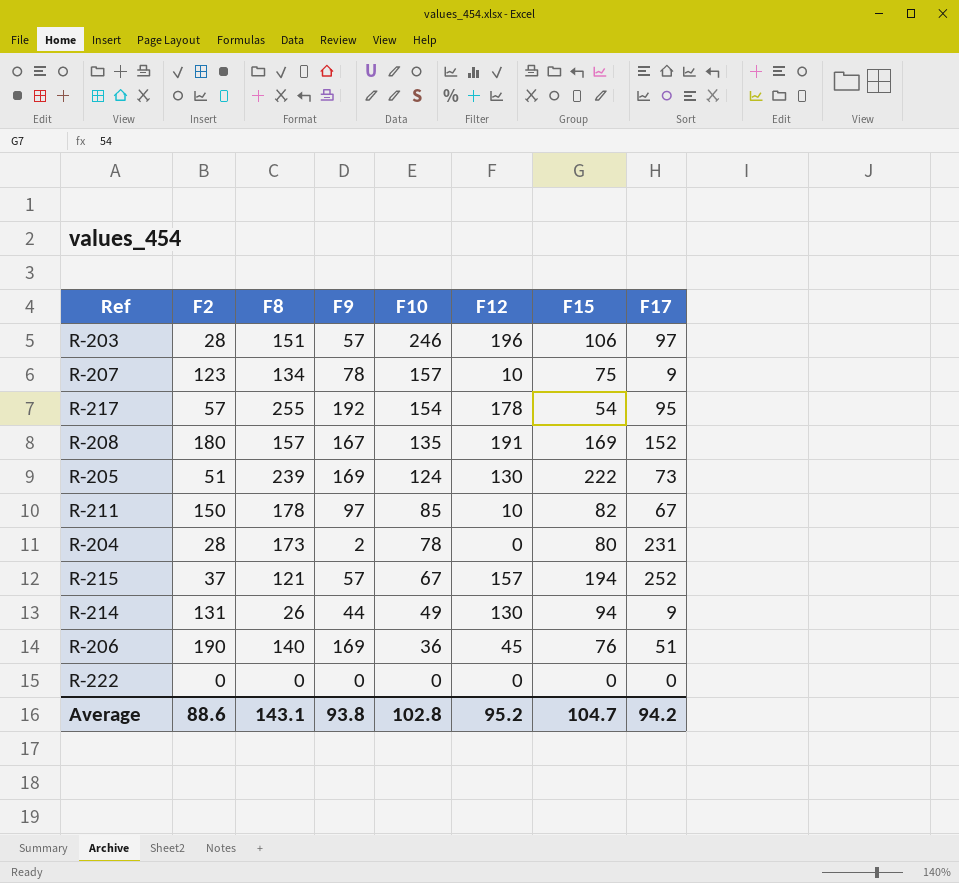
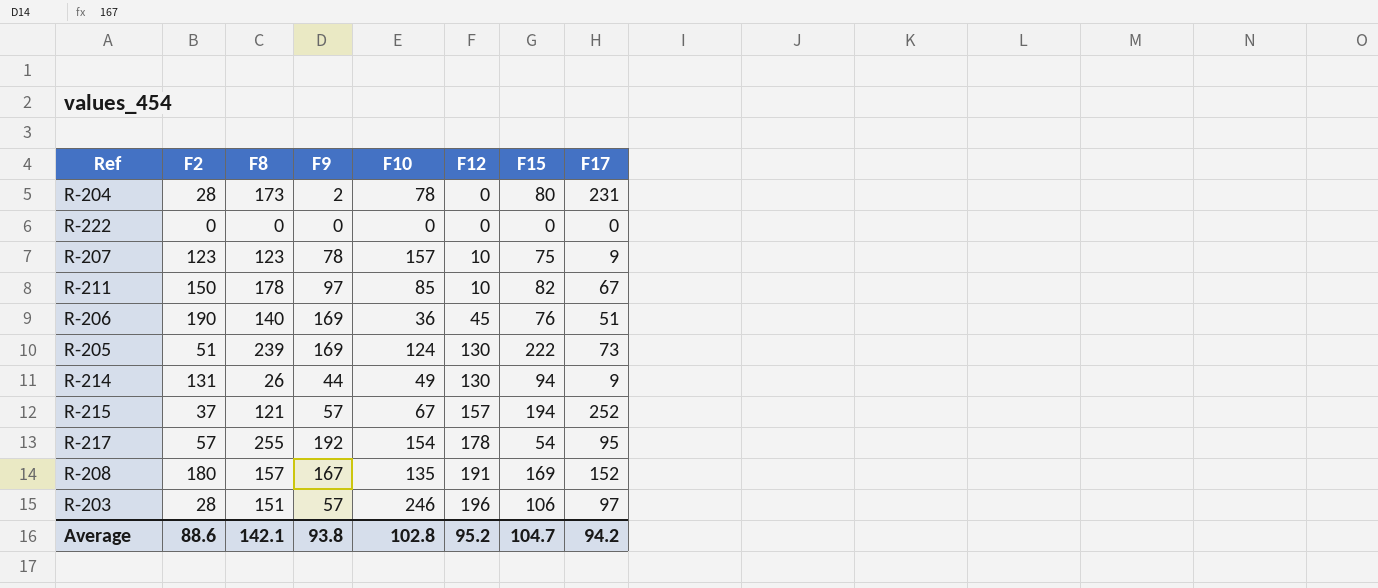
row order: F10 descending -> F12 ascending
R-207 | F8: 134 -> 123
Average | F8: 143.1 -> 142.1

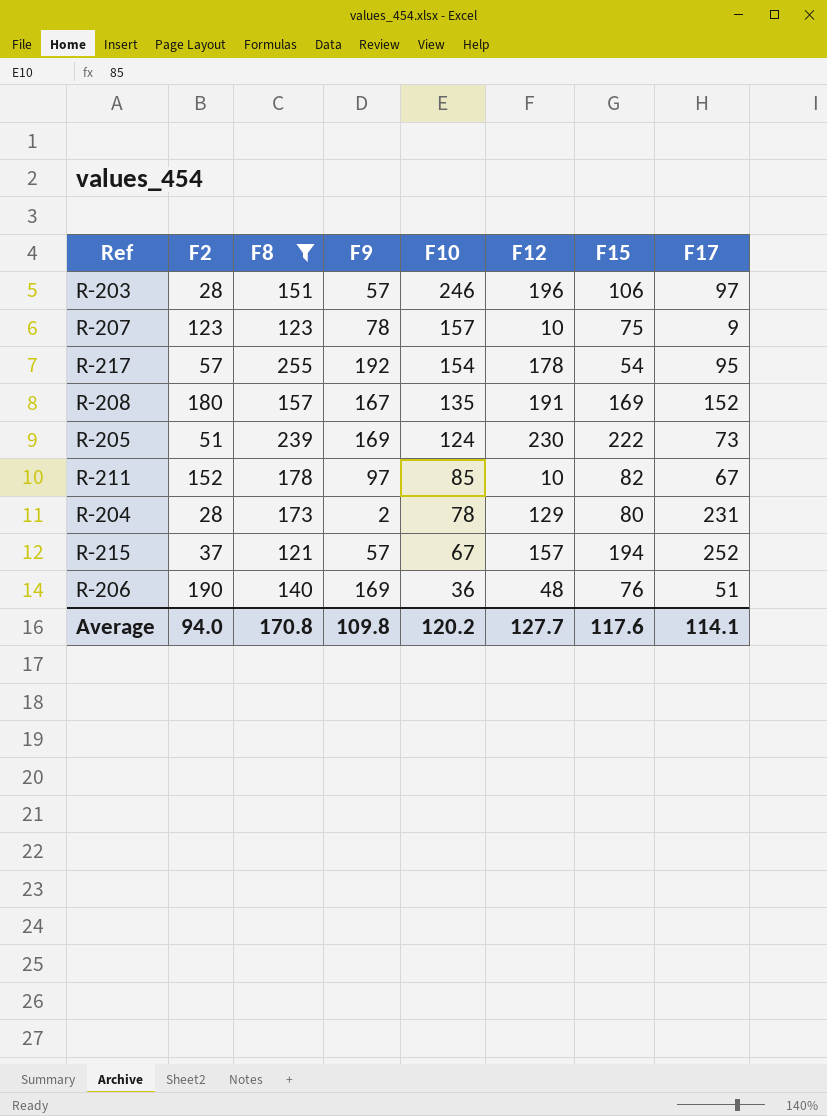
filter: none -> F8 >= 121
row order: F12 ascending -> F10 descending
R-205 | F12: 130 -> 230
R-211 | F2: 150 -> 152
R-204 | F12: 0 -> 129
R-206 | F12: 45 -> 48
Average | F2: 88.6 -> 94.0
Average | F8: 142.1 -> 170.8
Average | F9: 93.8 -> 109.8
Average | F10: 102.8 -> 120.2
Average | F12: 95.2 -> 127.7
Average | F15: 104.7 -> 117.6
Average | F17: 94.2 -> 114.1

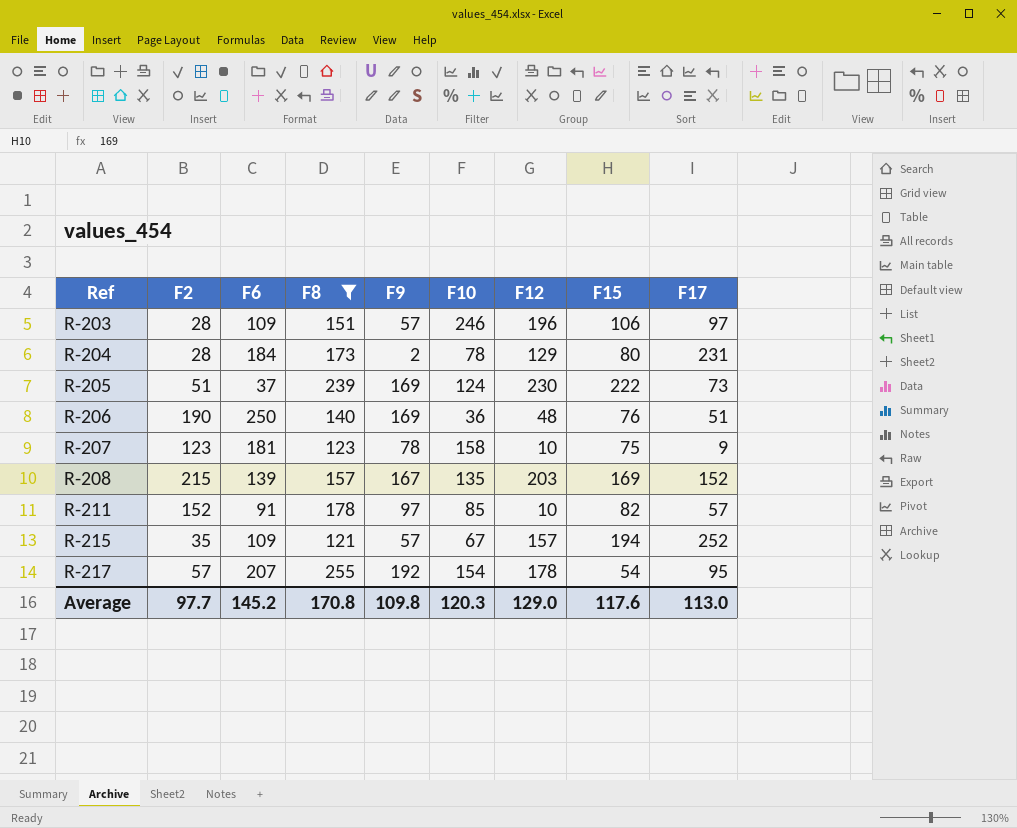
row order: F10 descending -> Ref ascending
column F6 | position: none -> 3
R-207 | F10: 157 -> 158
R-208 | F2: 180 -> 215
R-208 | F12: 191 -> 203
R-211 | F17: 67 -> 57
R-215 | F2: 37 -> 35
Average | F2: 94.0 -> 97.7
Average | F10: 120.2 -> 120.3
Average | F12: 127.7 -> 129.0
Average | F17: 114.1 -> 113.0

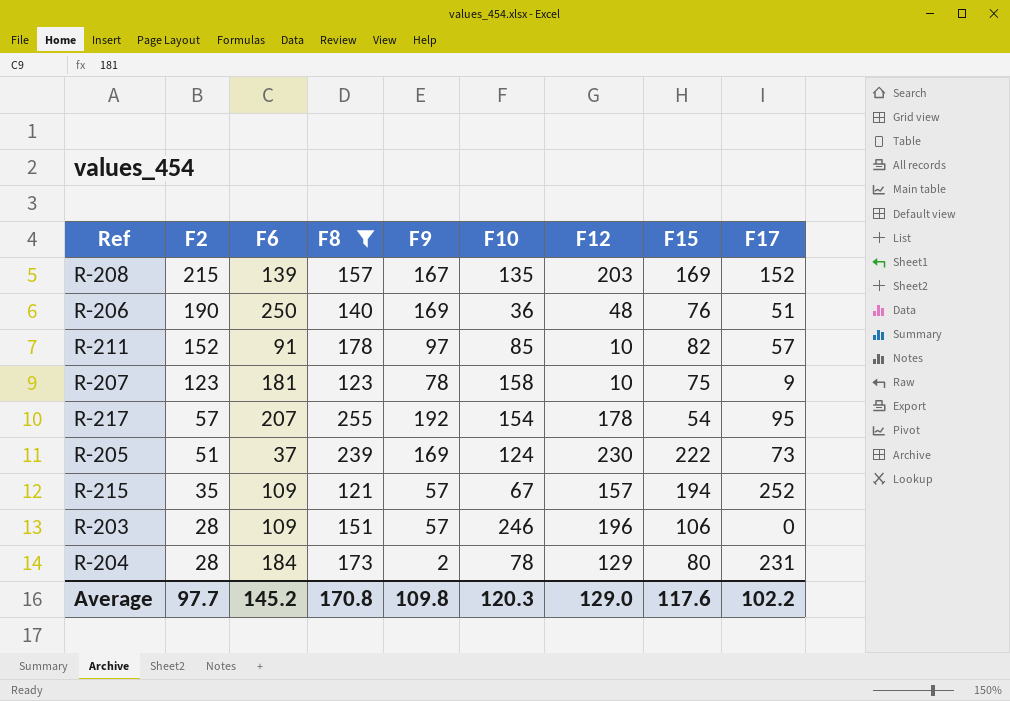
row order: Ref ascending -> F2 descending
R-203 | F17: 97 -> 0
Average | F17: 113.0 -> 102.2

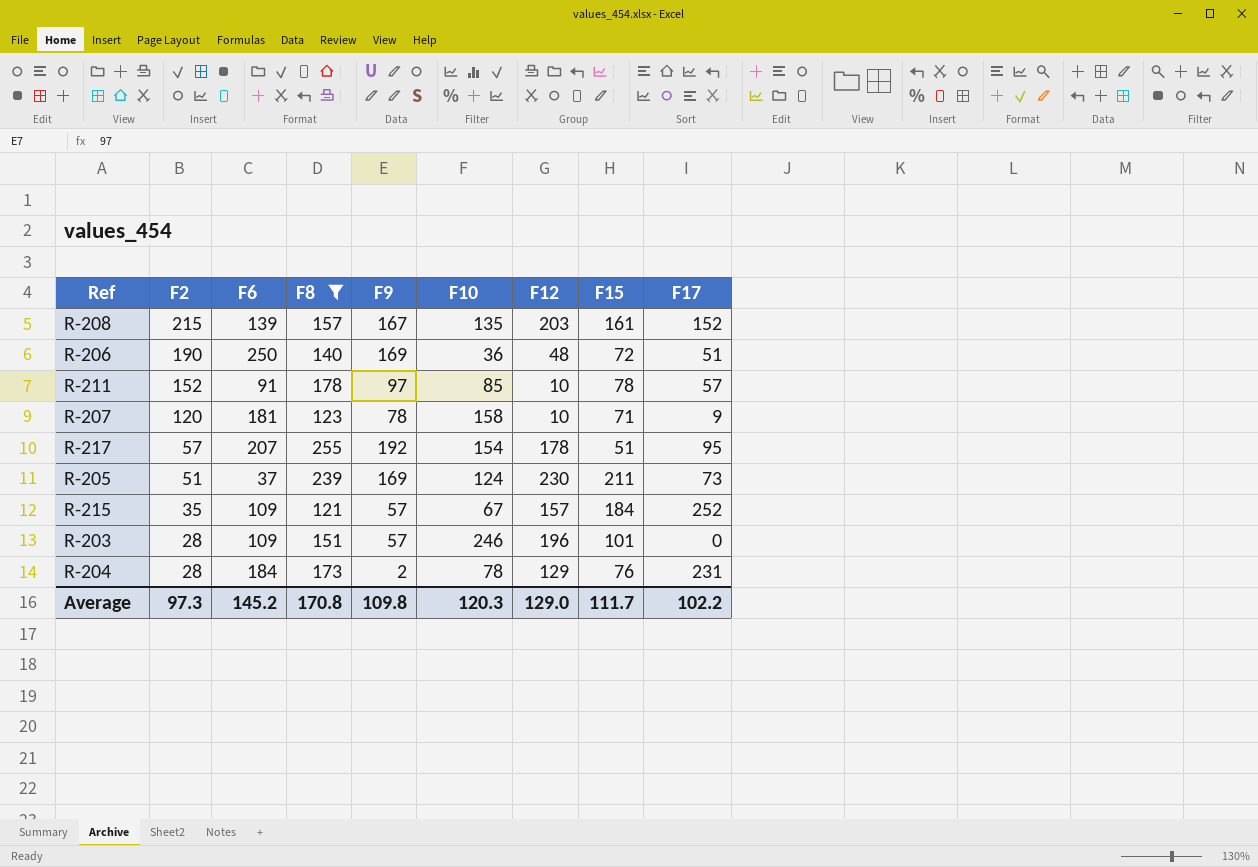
R-208 | F15: 169 -> 161
R-206 | F15: 76 -> 72
R-211 | F15: 82 -> 78
R-207 | F2: 123 -> 120
R-207 | F15: 75 -> 71
R-217 | F15: 54 -> 51
R-205 | F15: 222 -> 211
R-215 | F15: 194 -> 184
R-203 | F15: 106 -> 101
R-204 | F15: 80 -> 76
Average | F2: 97.7 -> 97.3
Average | F15: 117.6 -> 111.7

